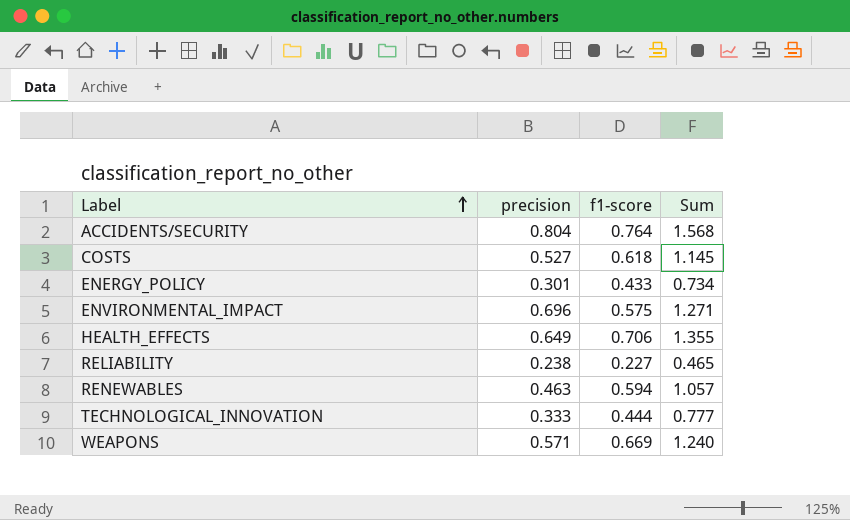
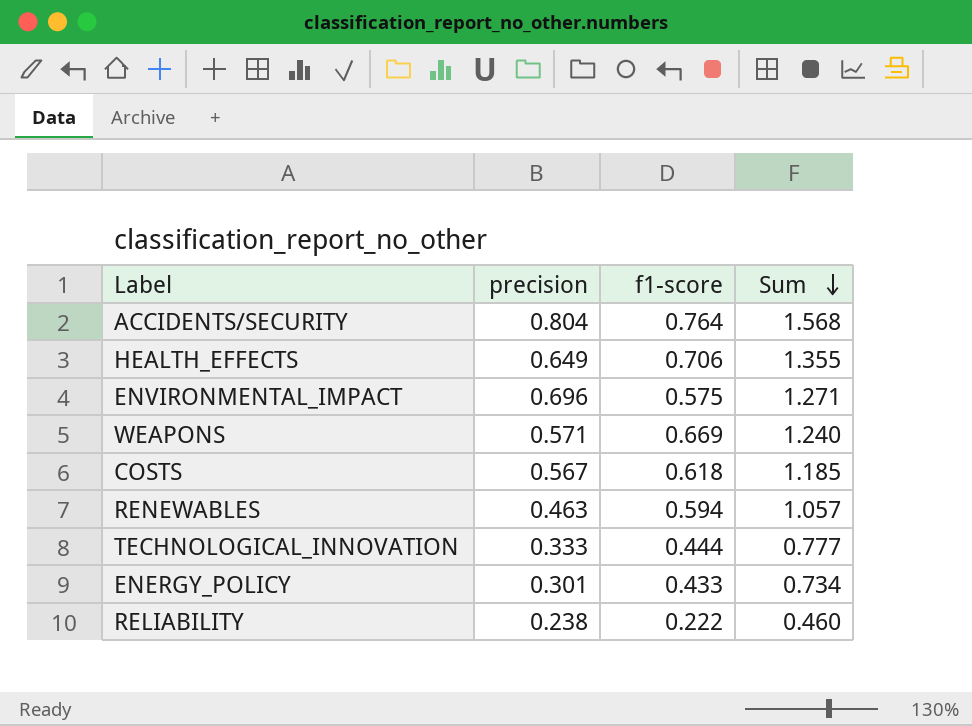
row order: Label ascending -> Sum descending
COSTS | precision: 0.527 -> 0.567
COSTS | Sum: 1.145 -> 1.185
RELIABILITY | f1-score: 0.227 -> 0.222
RELIABILITY | Sum: 0.465 -> 0.460

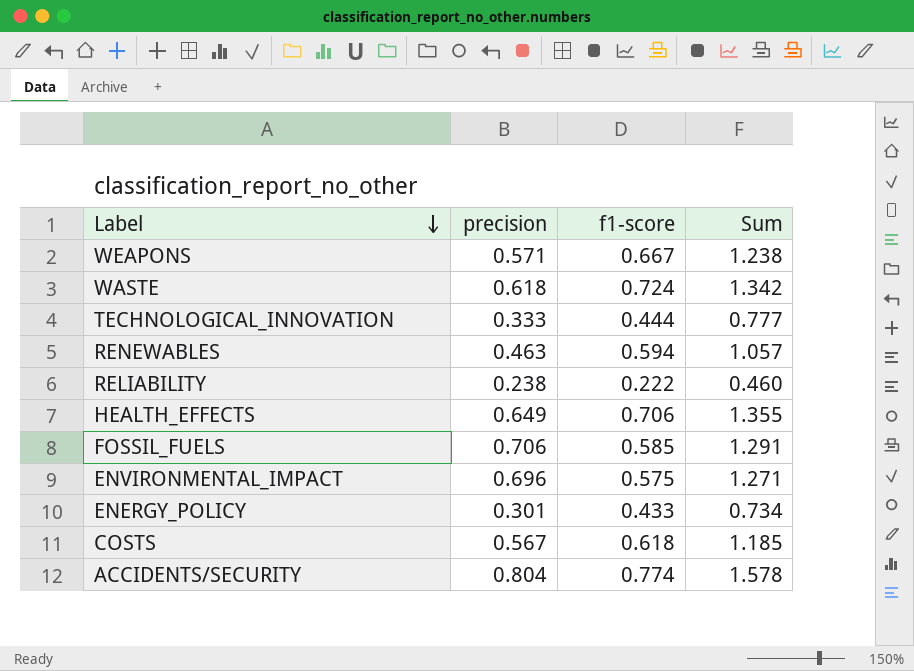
row order: Sum descending -> Label descending
WEAPONS | f1-score: 0.669 -> 0.667
WEAPONS | Sum: 1.240 -> 1.238
row WASTE: none -> 0.618 | 0.724 | 1.342
row FOSSIL_FUELS: none -> 0.706 | 0.585 | 1.291
ACCIDENTS/SECURITY | f1-score: 0.764 -> 0.774
ACCIDENTS/SECURITY | Sum: 1.568 -> 1.578

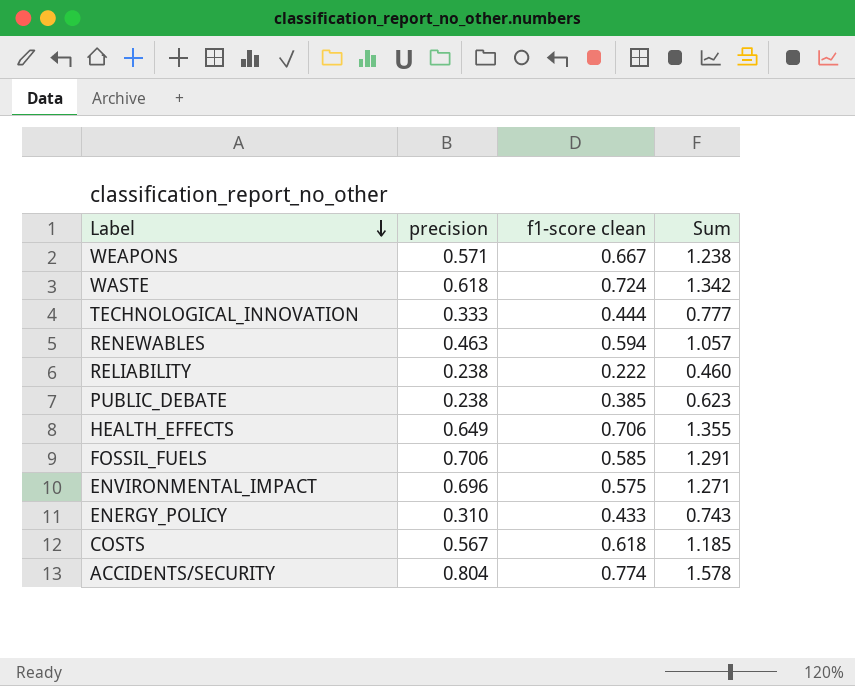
column name: f1-score -> f1-score clean
row PUBLIC_DEBATE: none -> 0.238 | 0.385 | 0.623
ENERGY_POLICY | precision: 0.301 -> 0.310
ENERGY_POLICY | Sum: 0.734 -> 0.743

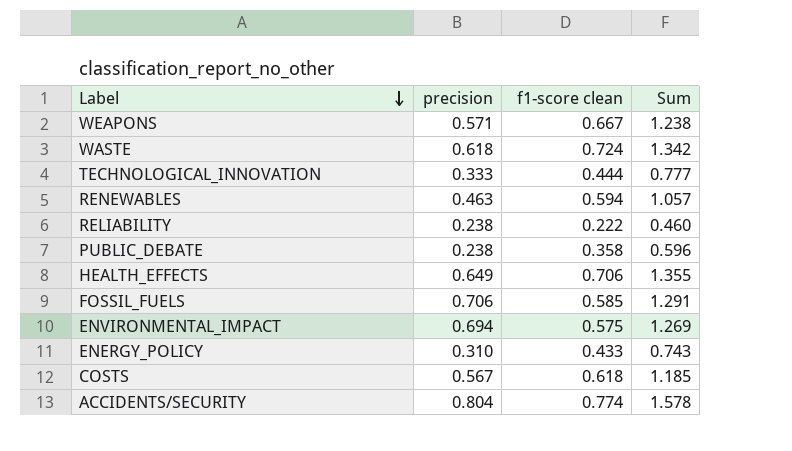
PUBLIC_DEBATE | f1-score clean: 0.385 -> 0.358
PUBLIC_DEBATE | Sum: 0.623 -> 0.596
ENVIRONMENTAL_IMPACT | precision: 0.696 -> 0.694
ENVIRONMENTAL_IMPACT | Sum: 1.271 -> 1.269

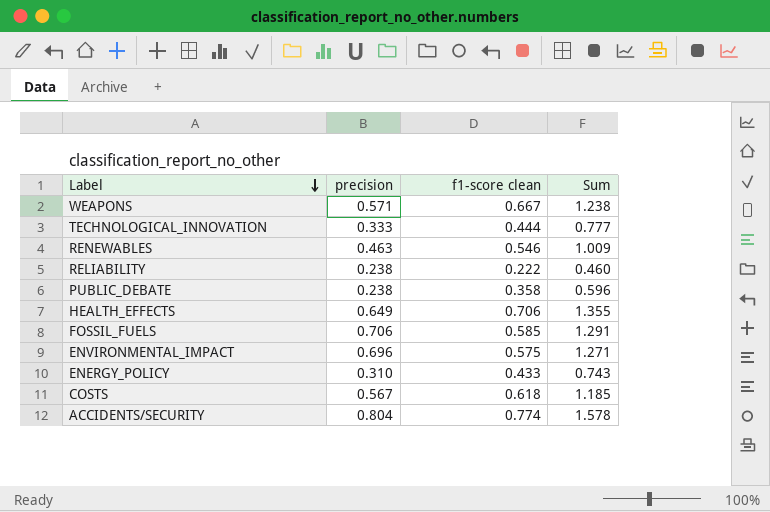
row WASTE: 0.618 | 0.724 | 1.342 -> none
RENEWABLES | f1-score clean: 0.594 -> 0.546
RENEWABLES | Sum: 1.057 -> 1.009
ENVIRONMENTAL_IMPACT | precision: 0.694 -> 0.696
ENVIRONMENTAL_IMPACT | Sum: 1.269 -> 1.271

